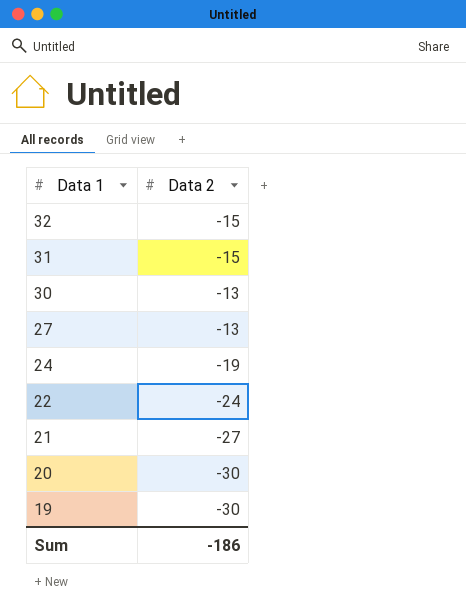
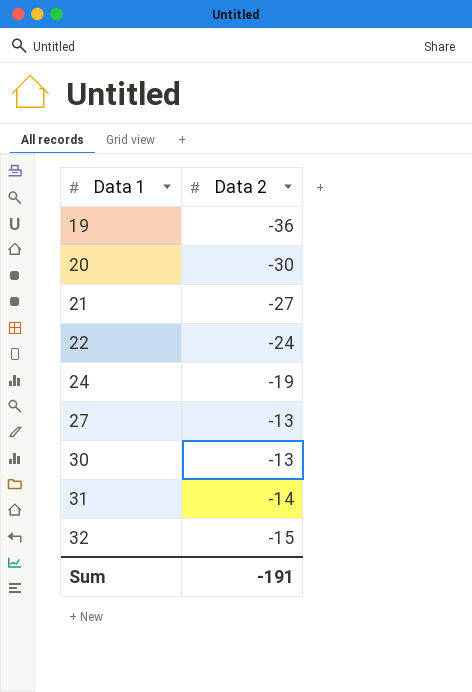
row order: Data 1 descending -> Data 1 ascending
19 | Data 2: -30 -> -36
31 | Data 2: -15 -> -14
Sum | Data 2: -186 -> -191

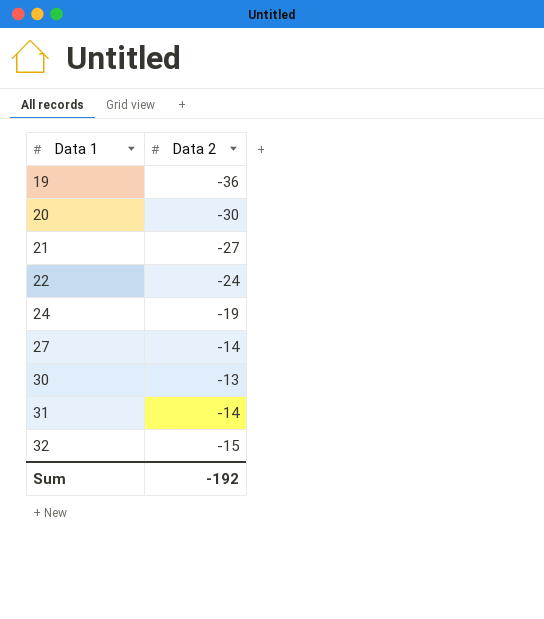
27 | Data 2: -13 -> -14
Sum | Data 2: -191 -> -192

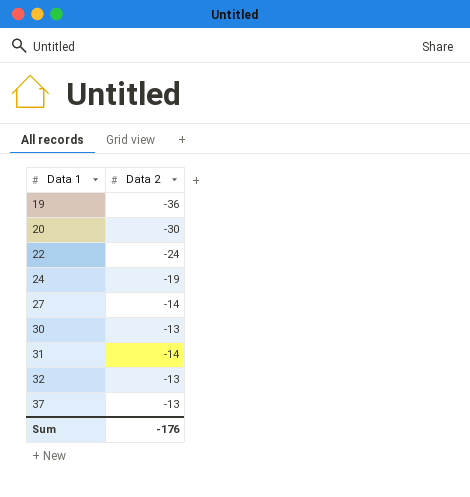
row 21: -27 -> none
32 | Data 2: -15 -> -13
row 37: none -> -13
Sum | Data 2: -192 -> -176

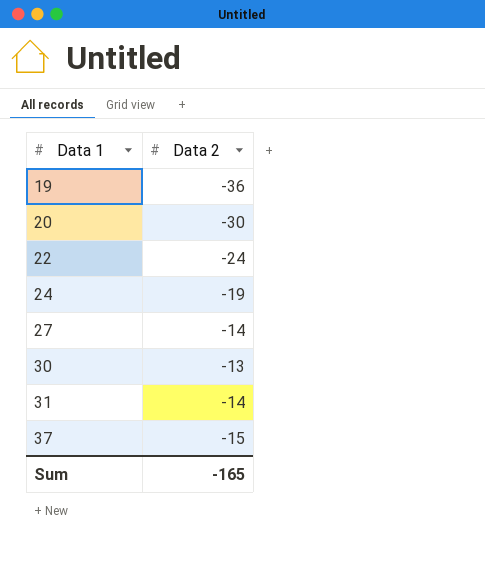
row 32: -13 -> none
37 | Data 2: -13 -> -15
Sum | Data 2: -176 -> -165

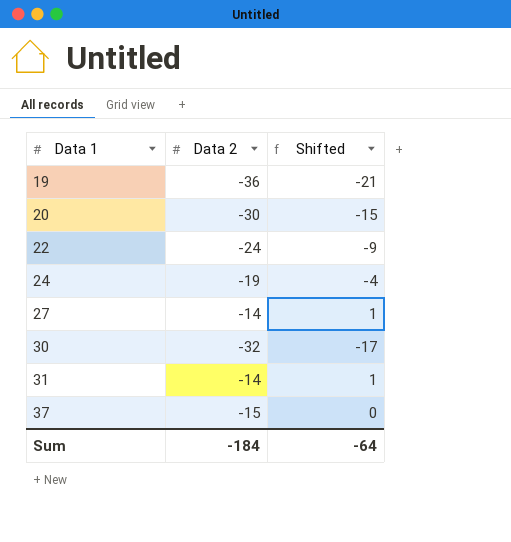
column Shifted | formula: none -> [Data 2] + 15
30 | Data 2: -13 -> -32
Sum | Data 2: -165 -> -184

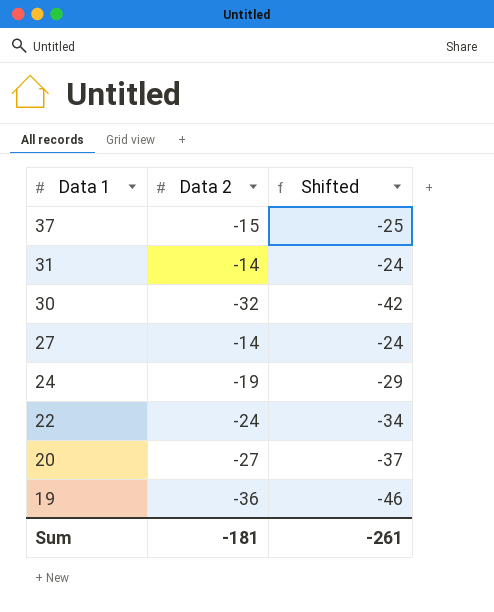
row order: Data 1 ascending -> Data 1 descending
column Shifted | formula: [Data 2] + 15 -> [Data 2] - 10
20 | Data 2: -30 -> -27
Sum | Data 2: -184 -> -181
Sum | Shifted: -64 -> -261

